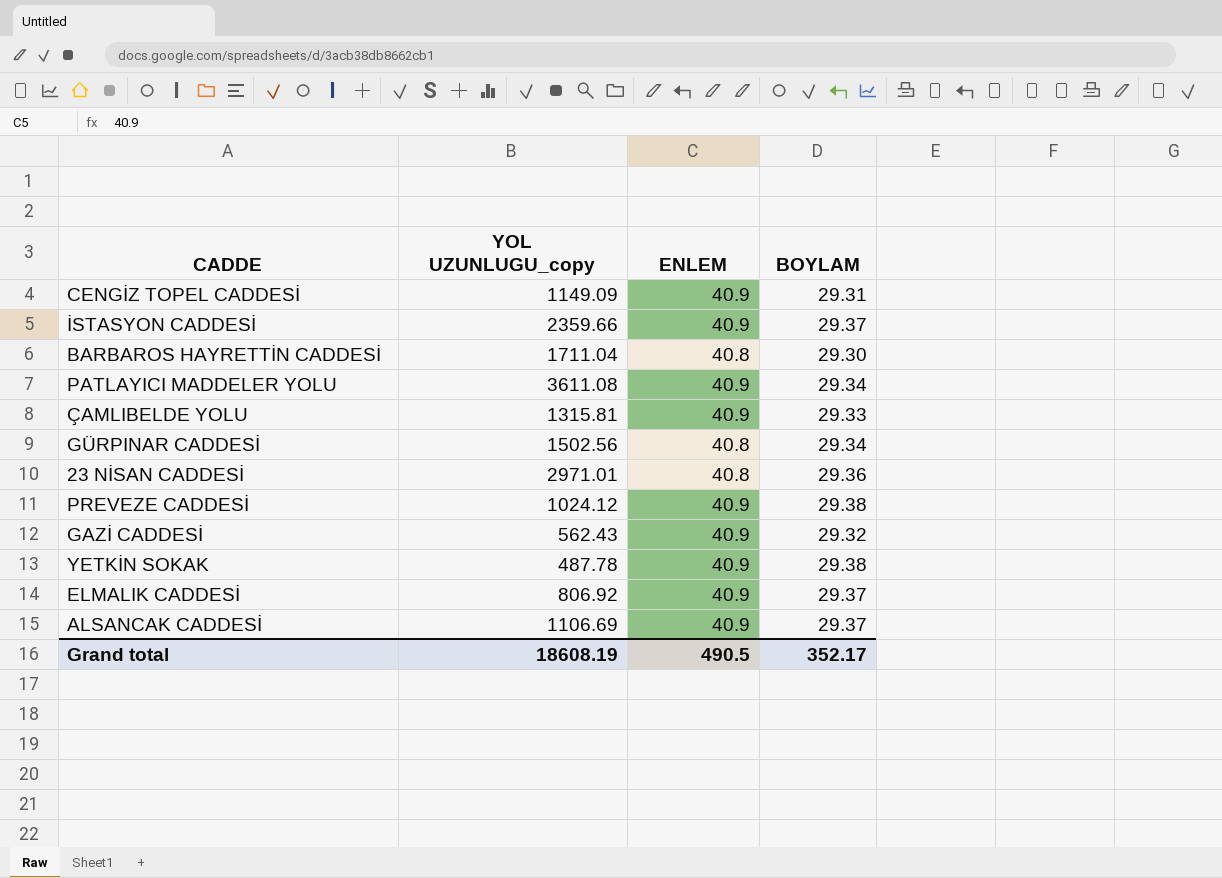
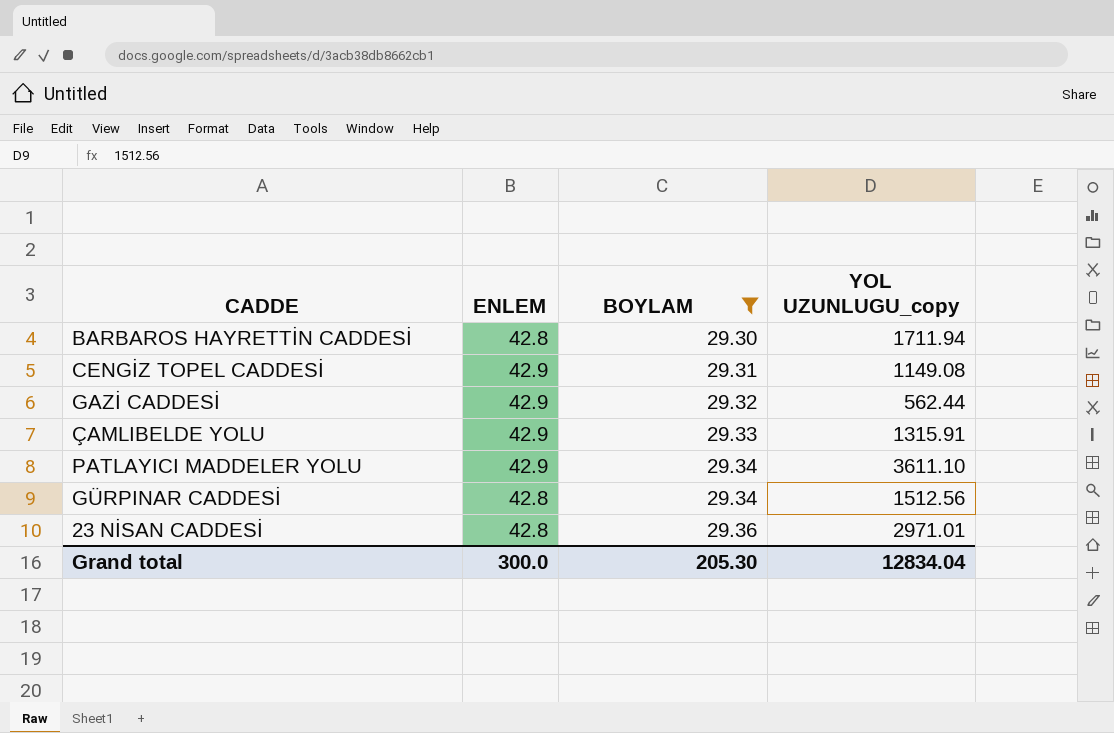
filter: none -> BOYLAM <= 29.36
row order: none -> BOYLAM ascending
column YOL UZUNLUGU_copy | position: 2 -> 4
BARBAROS HAYRETTİN CADDESİ | ENLEM: 40.8 -> 42.8
BARBAROS HAYRETTİN CADDESİ | YOL UZUNLUGU_copy: 1711.04 -> 1711.94
CENGİZ TOPEL CADDESİ | ENLEM: 40.9 -> 42.9
CENGİZ TOPEL CADDESİ | YOL UZUNLUGU_copy: 1149.09 -> 1149.08
GAZİ CADDESİ | ENLEM: 40.9 -> 42.9
GAZİ CADDESİ | YOL UZUNLUGU_copy: 562.43 -> 562.44
ÇAMLIBELDE YOLU | ENLEM: 40.9 -> 42.9
ÇAMLIBELDE YOLU | YOL UZUNLUGU_copy: 1315.81 -> 1315.91
PATLAYICI MADDELER YOLU | ENLEM: 40.9 -> 42.9
PATLAYICI MADDELER YOLU | YOL UZUNLUGU_copy: 3611.08 -> 3611.10
GÜRPINAR CADDESİ | ENLEM: 40.8 -> 42.8
GÜRPINAR CADDESİ | YOL UZUNLUGU_copy: 1502.56 -> 1512.56
23 NİSAN CADDESİ | ENLEM: 40.8 -> 42.8
Grand total | ENLEM: 490.5 -> 300.0
Grand total | BOYLAM: 352.17 -> 205.30
Grand total | YOL UZUNLUGU_copy: 18608.19 -> 12834.04

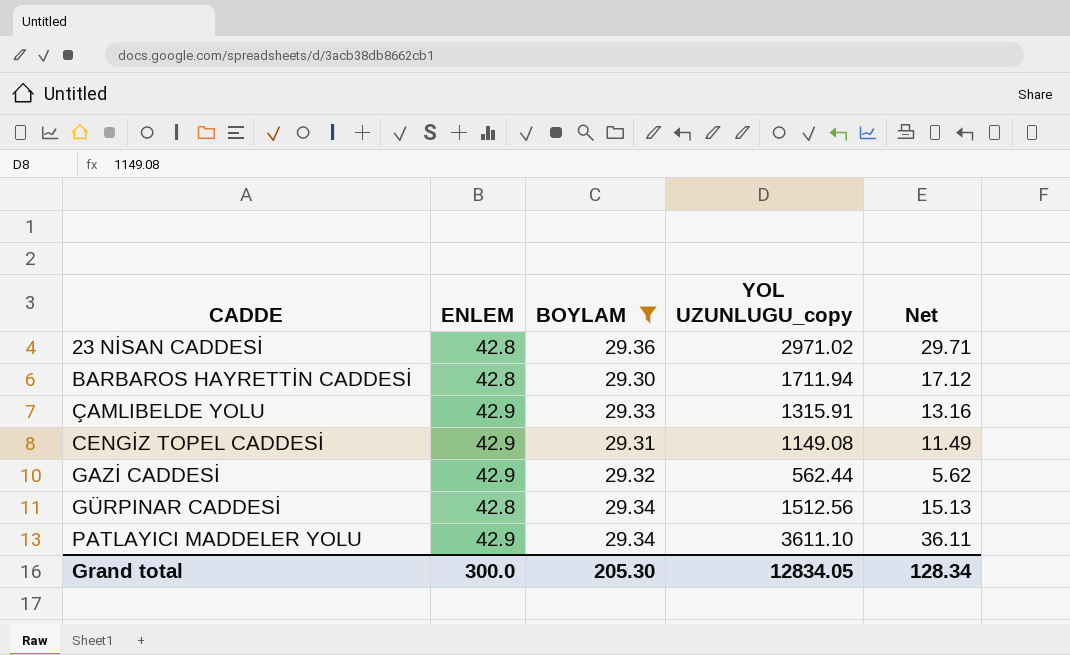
row order: BOYLAM ascending -> CADDE ascending
column Net | formula: none -> [YOL UZUNLUGU_copy] * 0.01
23 NİSAN CADDESİ | YOL UZUNLUGU_copy: 2971.01 -> 2971.02
Grand total | YOL UZUNLUGU_copy: 12834.04 -> 12834.05

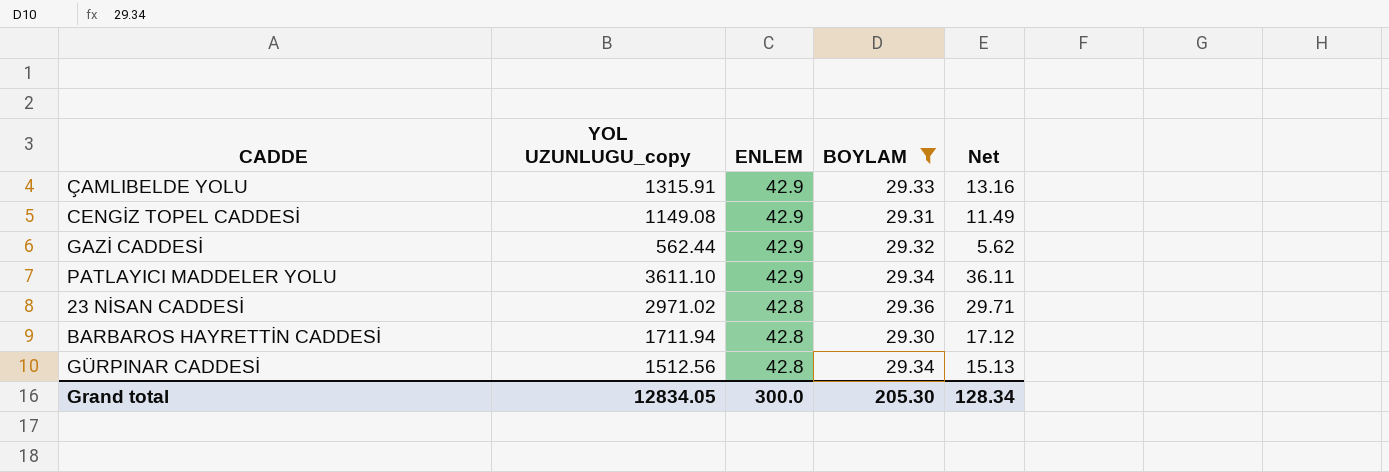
row order: CADDE ascending -> ENLEM descending
column YOL UZUNLUGU_copy | position: 4 -> 2

